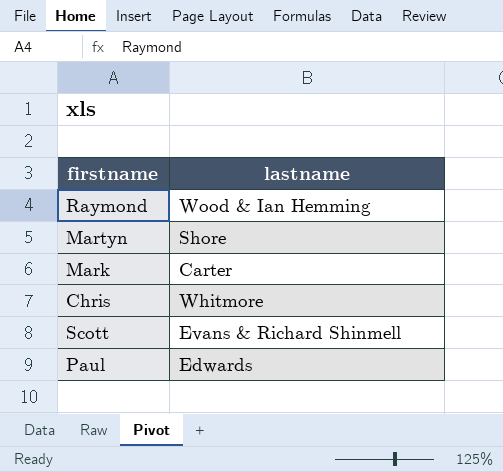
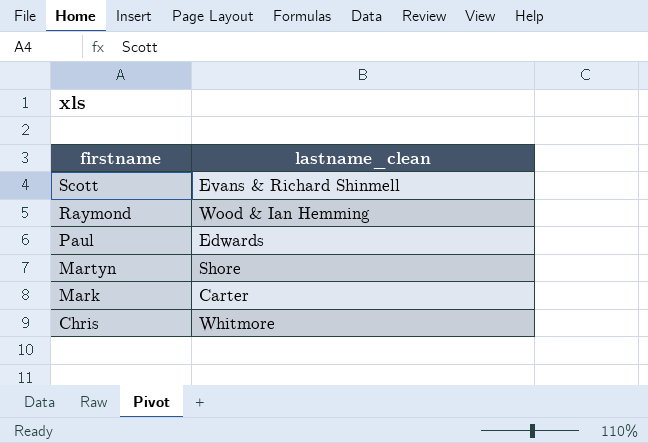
row order: none -> firstname descending
column name: lastname -> lastname_clean

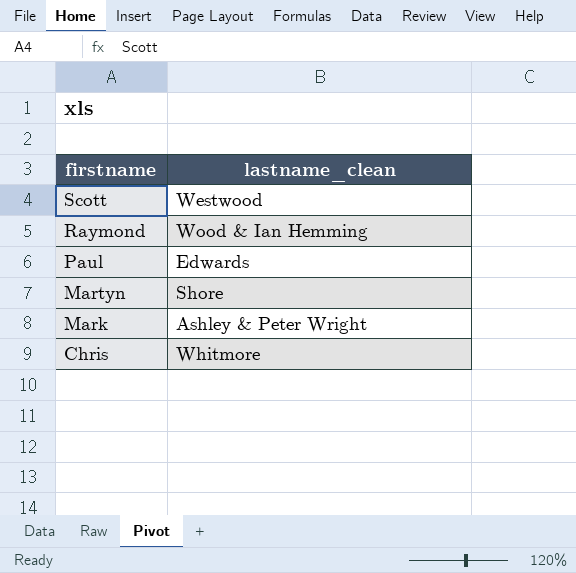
Scott | lastname_clean: Evans & Richard Shinmell -> Westwood
Mark | lastname_clean: Carter -> Ashley & Peter Wright

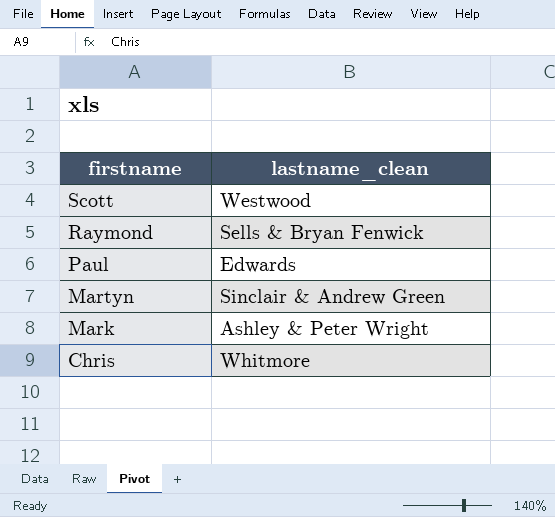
Raymond | lastname_clean: Wood & Ian Hemming -> Sells & Bryan Fenwick
Martyn | lastname_clean: Shore -> Sinclair & Andrew Green

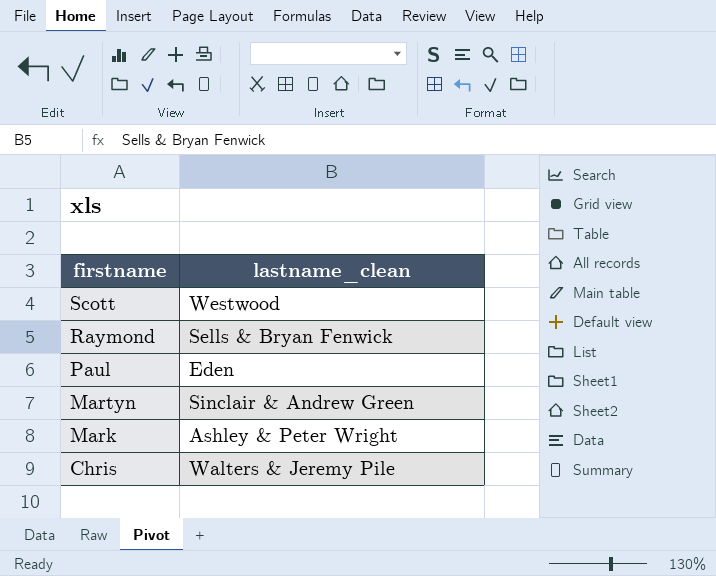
Paul | lastname_clean: Edwards -> Eden
Chris | lastname_clean: Whitmore -> Walters & Jeremy Pile

